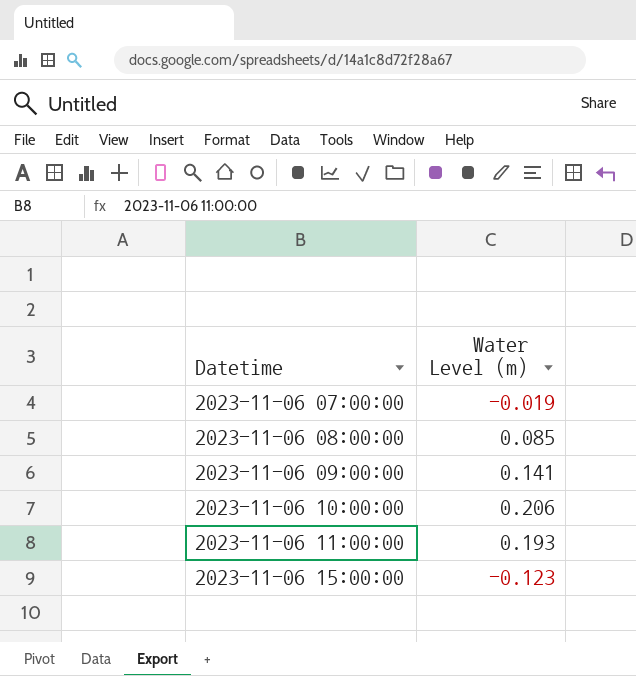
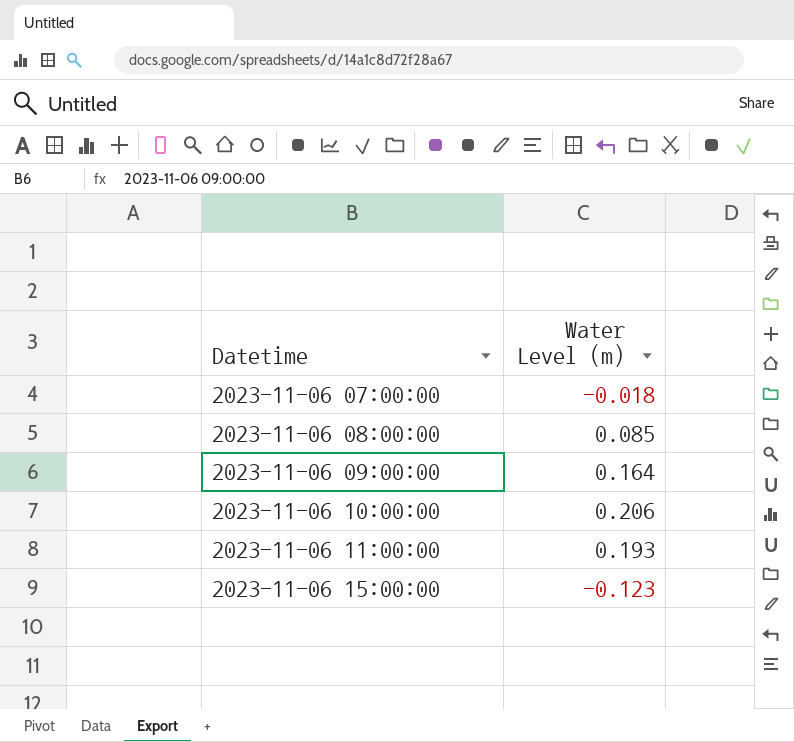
2023-11-06 07:00:00 | Water Level (m): -0.019 -> -0.018
2023-11-06 09:00:00 | Water Level (m): 0.141 -> 0.164

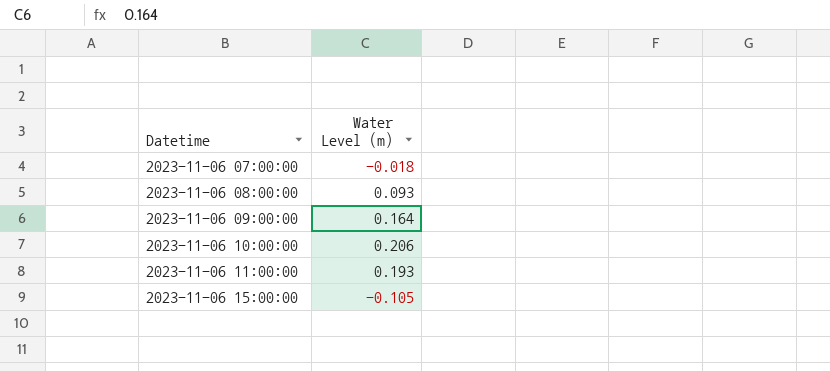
2023-11-06 08:00:00 | Water Level (m): 0.085 -> 0.093
2023-11-06 15:00:00 | Water Level (m): -0.123 -> -0.105

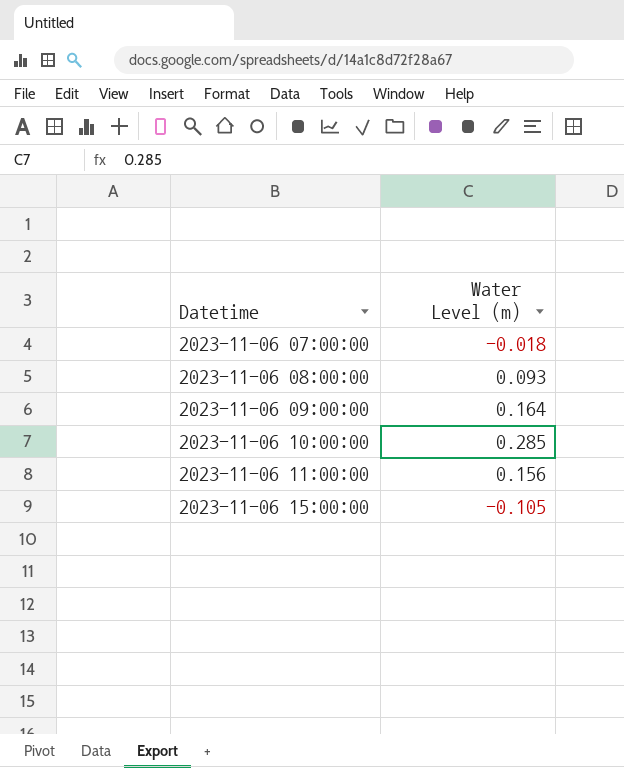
2023-11-06 10:00:00 | Water Level (m): 0.206 -> 0.285
2023-11-06 11:00:00 | Water Level (m): 0.193 -> 0.156

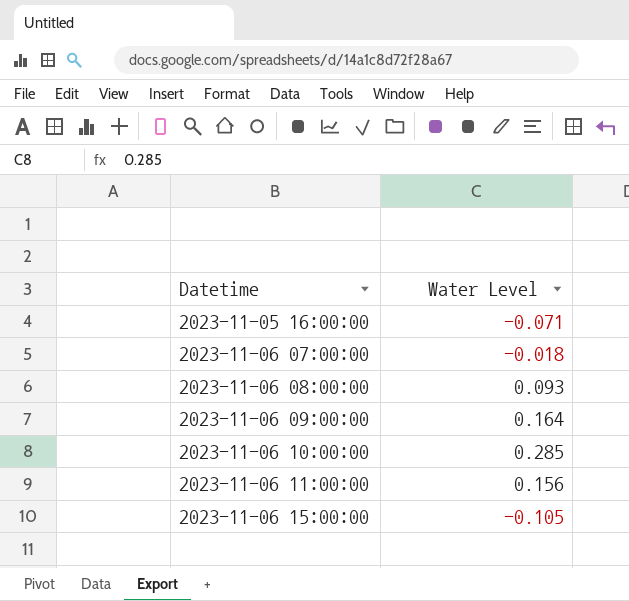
column name: Water Level (m) -> Water Level
row 2023-11-05 16:00:00: none -> -0.071

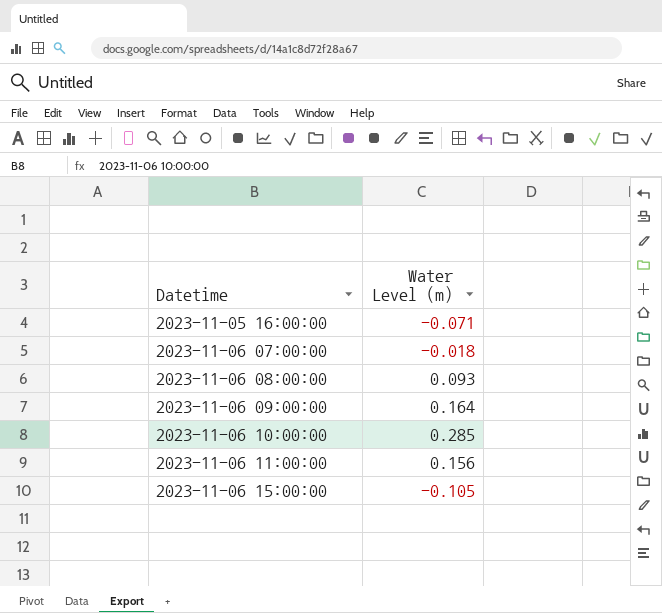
column name: Water Level -> Water Level (m)

